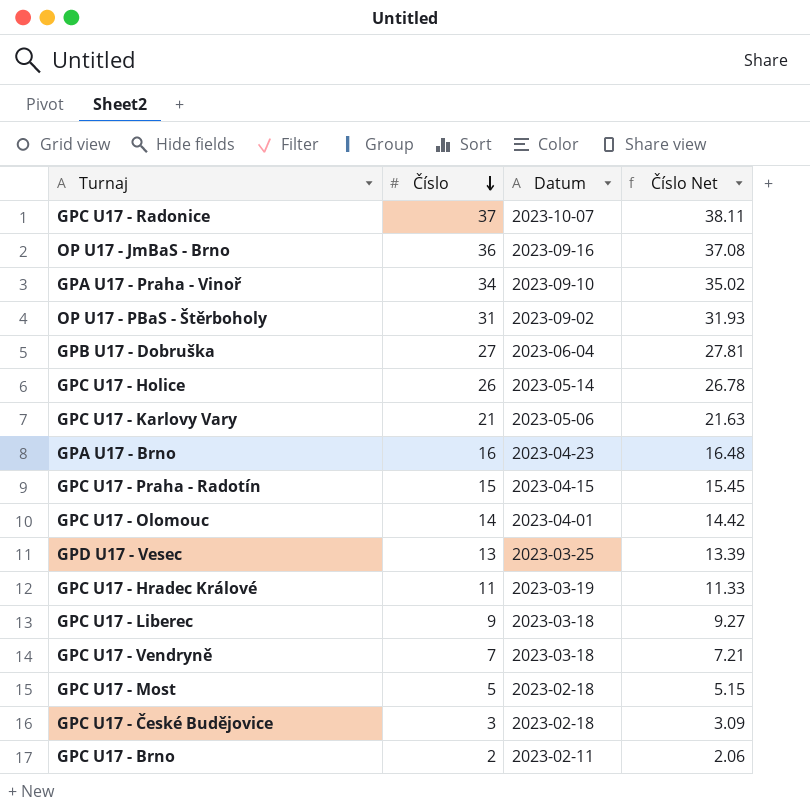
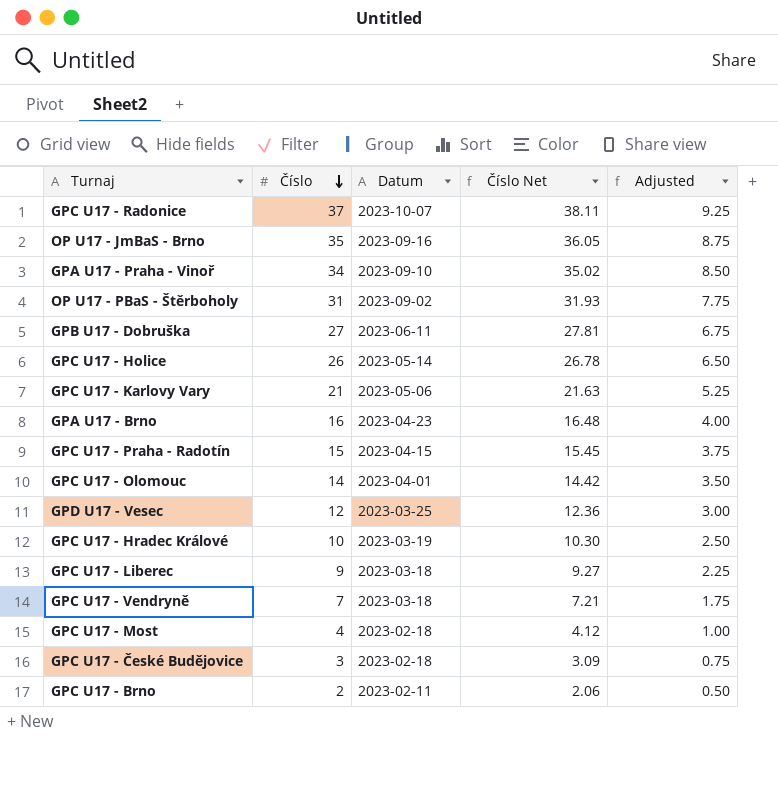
column Adjusted | formula: none -> [Číslo] * 0.25
OP U17 - JmBaS - Brno | Číslo: 36 -> 35
OP U17 - JmBaS - Brno | Číslo Net: 37.08 -> 36.05
GPB U17 - Dobruška | Datum: 2023-06-04 -> 2023-06-11
GPD U17 - Vesec | Číslo: 13 -> 12
GPD U17 - Vesec | Číslo Net: 13.39 -> 12.36
GPC U17 - Hradec Králové | Číslo: 11 -> 10
GPC U17 - Hradec Králové | Číslo Net: 11.33 -> 10.30
GPC U17 - Most | Číslo: 5 -> 4
GPC U17 - Most | Číslo Net: 5.15 -> 4.12

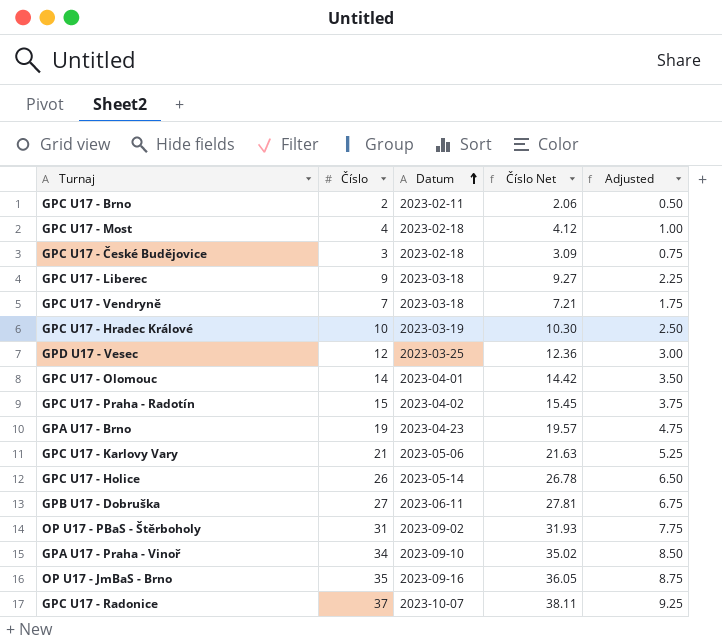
row order: Číslo descending -> Datum ascending
GPC U17 - Praha - Radotín | Datum: 2023-04-15 -> 2023-04-02
GPA U17 - Brno | Číslo: 16 -> 19
GPA U17 - Brno | Číslo Net: 16.48 -> 19.57
GPA U17 - Brno | Adjusted: 4.00 -> 4.75

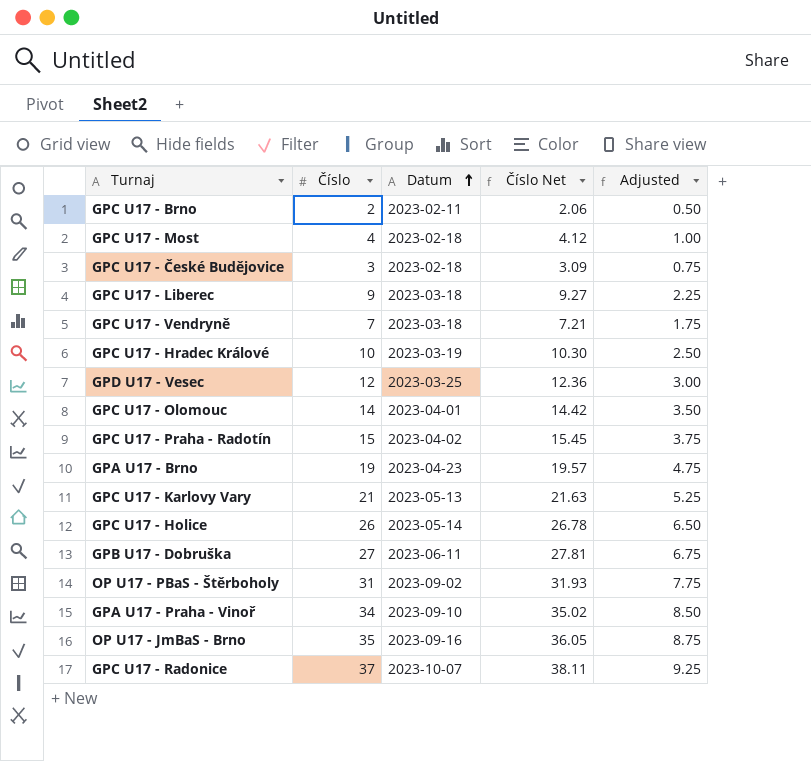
GPC U17 - Karlovy Vary | Datum: 2023-05-06 -> 2023-05-13

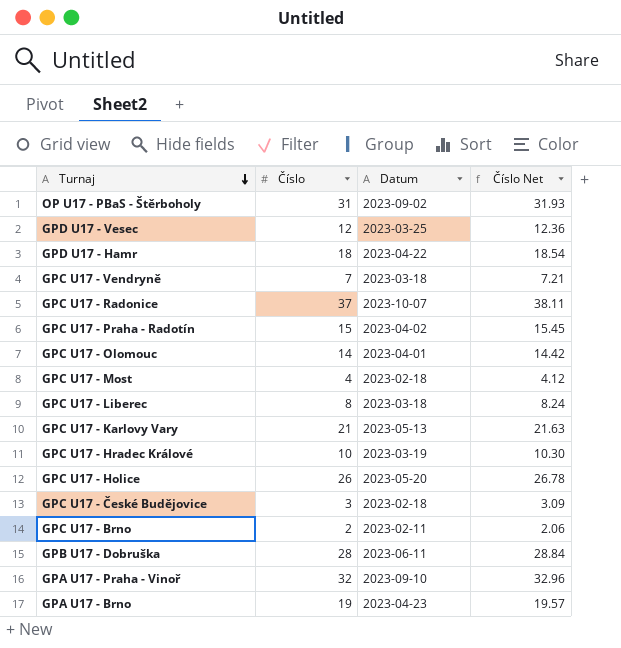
row order: Datum ascending -> Turnaj descending
column Adjusted | formula: [Číslo] * 0.25 -> none
row OP U17 - JmBaS - Brno: 35 | 2023-09-16 | 36.05 | 8.75 -> none
row GPD U17 - Hamr: none -> 18 | 2023-04-22 | 18.54
GPC U17 - Liberec | Číslo: 9 -> 8
GPC U17 - Liberec | Číslo Net: 9.27 -> 8.24
GPC U17 - Holice | Datum: 2023-05-14 -> 2023-05-20
GPB U17 - Dobruška | Číslo: 27 -> 28
GPB U17 - Dobruška | Číslo Net: 27.81 -> 28.84
GPA U17 - Praha - Vinoř | Číslo: 34 -> 32
GPA U17 - Praha - Vinoř | Číslo Net: 35.02 -> 32.96

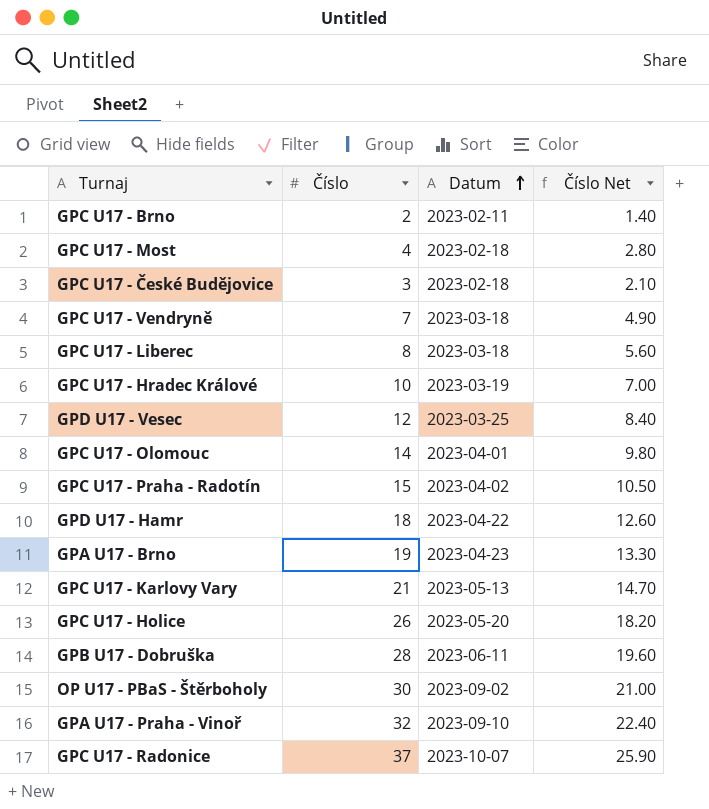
row order: Turnaj descending -> Datum ascending
column Číslo Net | formula: [Číslo] * 1.03 -> [Číslo] * 0.7
OP U17 - PBaS - Štěrboholy | Číslo: 31 -> 30

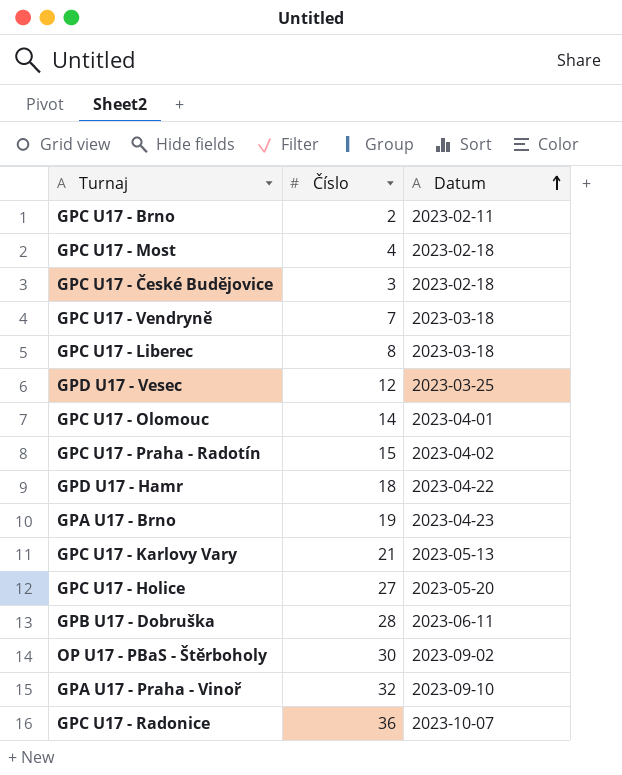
column Číslo Net | formula: [Číslo] * 0.7 -> none
row GPC U17 - Hradec Králové: 10 | 2023-03-19 | 7.00 -> none
GPC U17 - Holice | Číslo: 26 -> 27
GPC U17 - Radonice | Číslo: 37 -> 36

